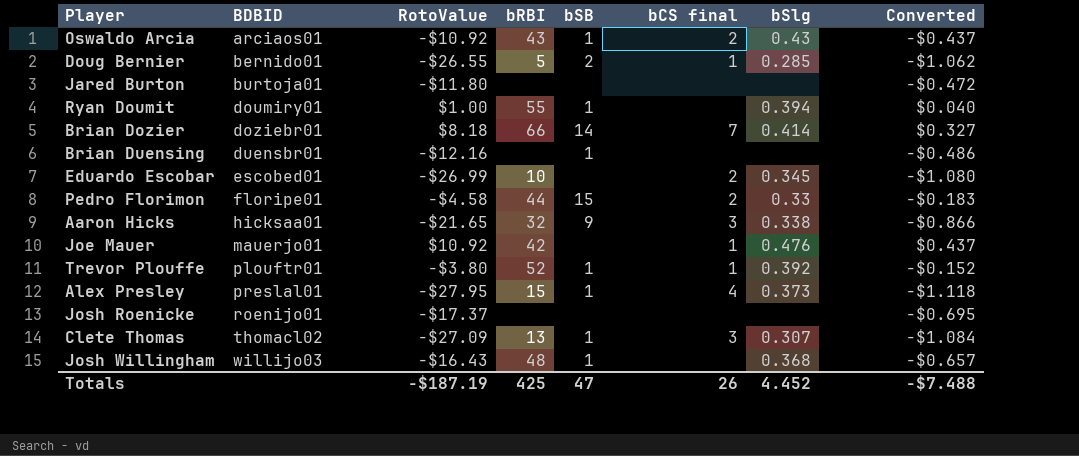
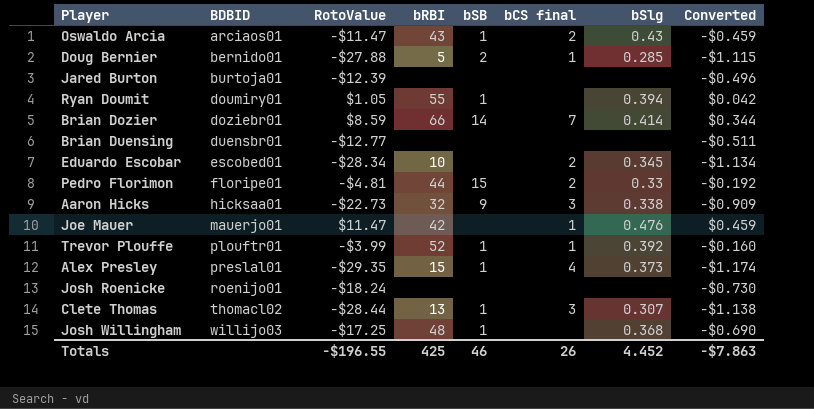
Oswaldo Arcia | RotoValue: -$10.92 -> -$11.47
Oswaldo Arcia | Converted: -$0.437 -> -$0.459
Doug Bernier | RotoValue: -$26.55 -> -$27.88
Doug Bernier | Converted: -$1.062 -> -$1.115
Jared Burton | RotoValue: -$11.80 -> -$12.39
Jared Burton | Converted: -$0.472 -> -$0.496
Ryan Doumit | RotoValue: $1.00 -> $1.05
Ryan Doumit | Converted: $0.040 -> $0.042
Brian Dozier | RotoValue: $8.18 -> $8.59
Brian Dozier | Converted: $0.327 -> $0.344
Brian Duensing | RotoValue: -$12.16 -> -$12.77
Brian Duensing | bSB: 1 -> none
Brian Duensing | Converted: -$0.486 -> -$0.511
Eduardo Escobar | RotoValue: -$26.99 -> -$28.34
Eduardo Escobar | Converted: -$1.080 -> -$1.134
Pedro Florimon | RotoValue: -$4.58 -> -$4.81
Pedro Florimon | Converted: -$0.183 -> -$0.192
Aaron Hicks | RotoValue: -$21.65 -> -$22.73
Aaron Hicks | Converted: -$0.866 -> -$0.909
Joe Mauer | RotoValue: $10.92 -> $11.47
Joe Mauer | Converted: $0.437 -> $0.459
Trevor Plouffe | RotoValue: -$3.80 -> -$3.99
Trevor Plouffe | Converted: -$0.152 -> -$0.160
Alex Presley | RotoValue: -$27.95 -> -$29.35
Alex Presley | Converted: -$1.118 -> -$1.174
Josh Roenicke | RotoValue: -$17.37 -> -$18.24
Josh Roenicke | Converted: -$0.695 -> -$0.730
Clete Thomas | RotoValue: -$27.09 -> -$28.44
Clete Thomas | Converted: -$1.084 -> -$1.138
Josh Willingham | RotoValue: -$16.43 -> -$17.25
Josh Willingham | Converted: -$0.657 -> -$0.690
Totals | RotoValue: -$187.19 -> -$196.55
Totals | bSB: 47 -> 46
Totals | Converted: -$7.488 -> -$7.863

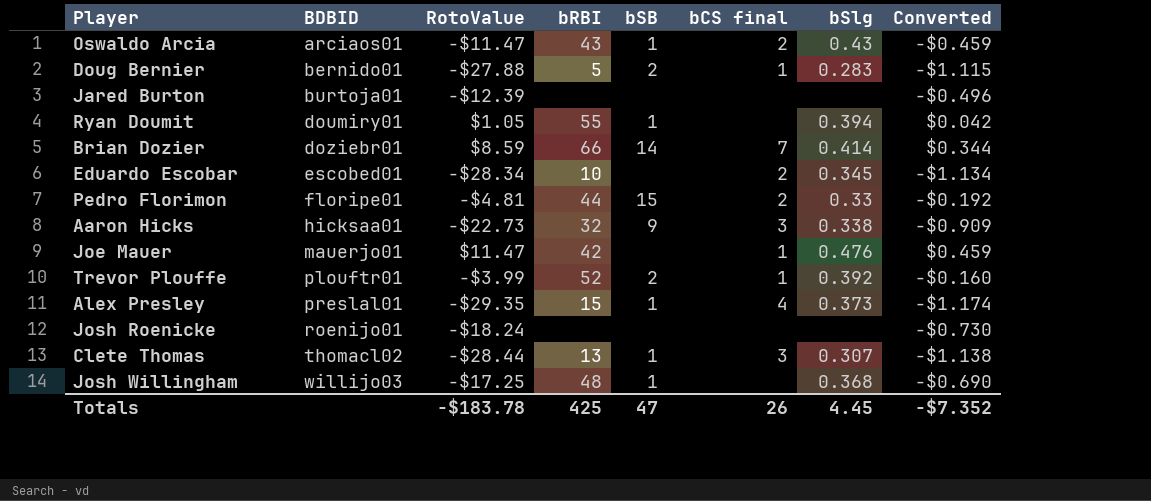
row Brian Duensing: duensbr01 | -$12.77 | none | none | none | none | -$0.511 -> none
Doug Bernier | bSlg: 0.285 -> 0.283
Trevor Plouffe | bSB: 1 -> 2
Totals | RotoValue: -$196.55 -> -$183.78
Totals | bSB: 46 -> 47
Totals | bSlg: 4.452 -> 4.45
Totals | Converted: -$7.863 -> -$7.352

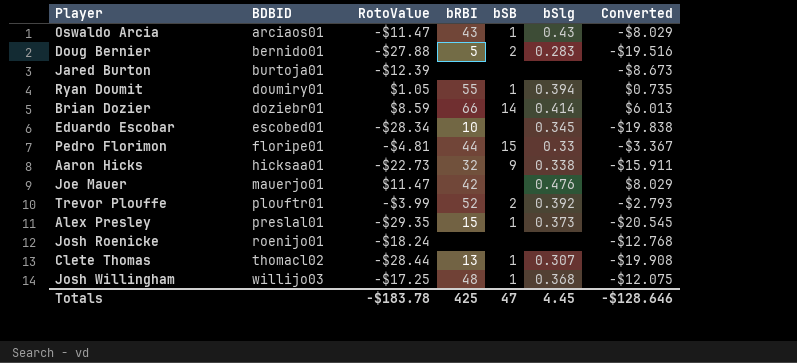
column bCS final | position: 6 -> none
column Converted | formula: [RotoValue] * 0.04 -> [RotoValue] * 0.7
Totals | Converted: -$7.352 -> -$128.646

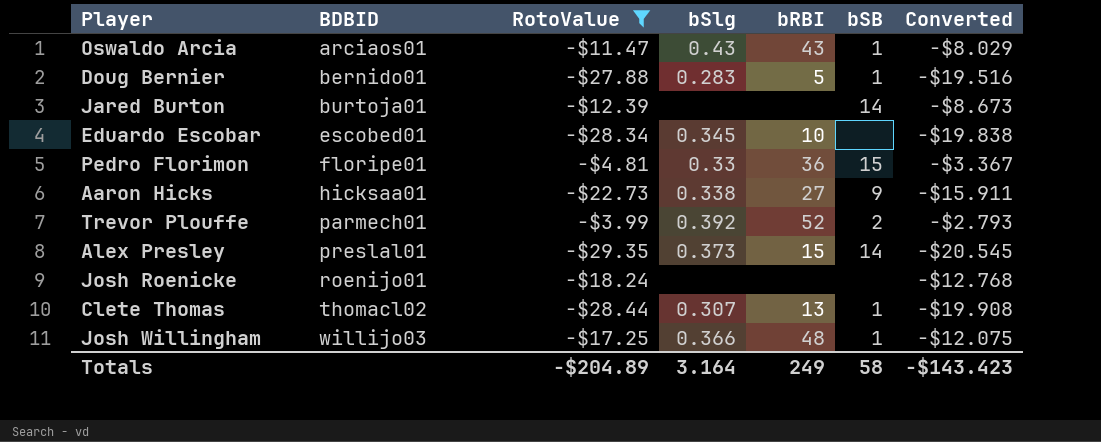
filter: none -> RotoValue <= -$3.99
column bSlg | position: 6 -> 4
Doug Bernier | bSB: 2 -> 1
Jared Burton | bSB: none -> 14
Pedro Florimon | bRBI: 44 -> 36
Aaron Hicks | bRBI: 32 -> 27
Trevor Plouffe | BDBID: plouftr01 -> parmech01
Alex Presley | bSB: 1 -> 14
Josh Willingham | bSlg: 0.368 -> 0.366
Totals | RotoValue: -$183.78 -> -$204.89
Totals | bSlg: 4.45 -> 3.164
Totals | bRBI: 425 -> 249
Totals | bSB: 47 -> 58
Totals | Converted: -$128.646 -> -$143.423

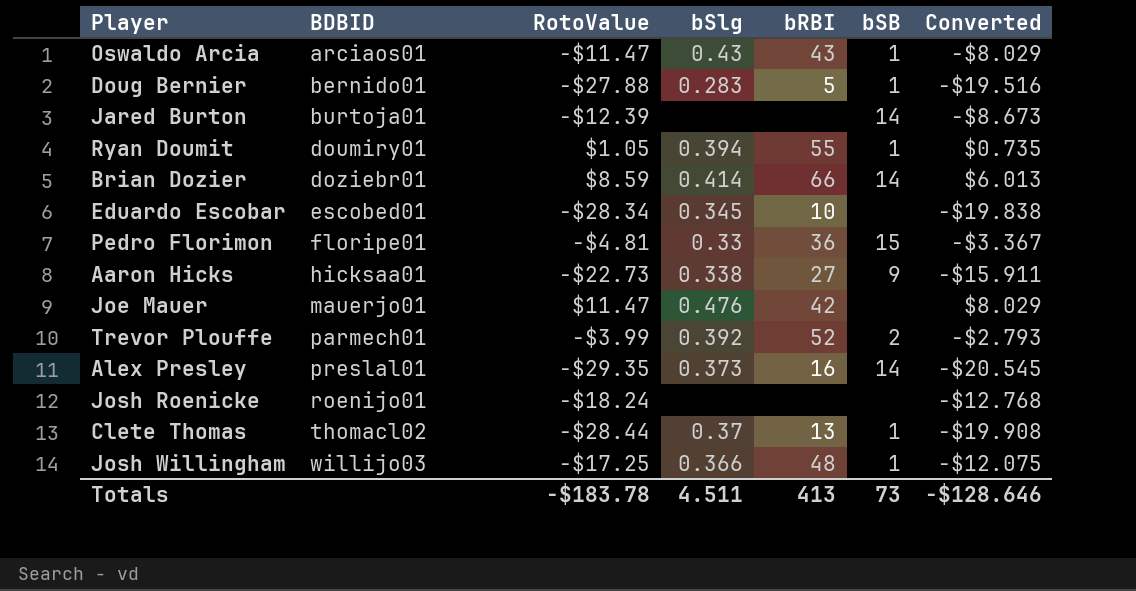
filter: RotoValue <= -$3.99 -> none
Alex Presley | bRBI: 15 -> 16
Clete Thomas | bSlg: 0.307 -> 0.37
Totals | RotoValue: -$204.89 -> -$183.78
Totals | bSlg: 3.164 -> 4.511
Totals | bRBI: 249 -> 413
Totals | bSB: 58 -> 73
Totals | Converted: -$143.423 -> -$128.646

